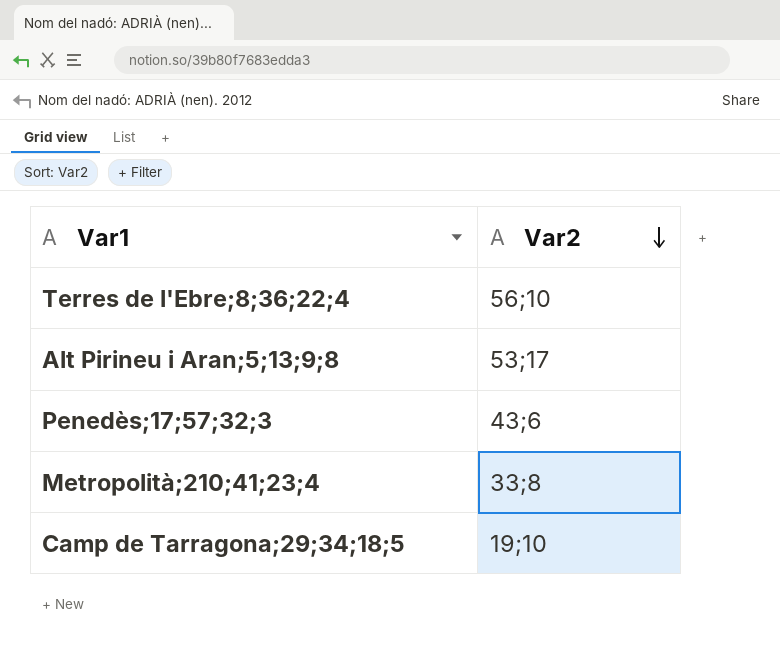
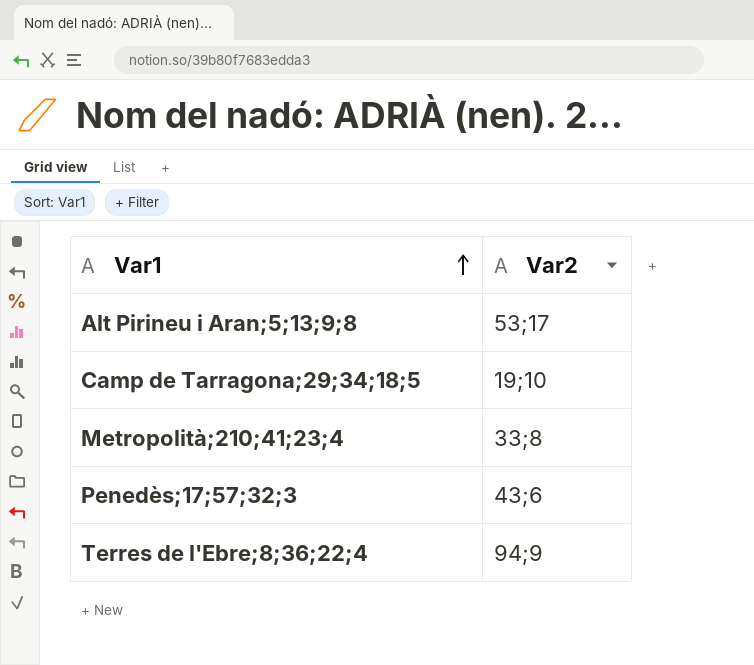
row order: Var2 descending -> Var1 ascending
Terres de l'Ebre;8;36;22;4 | Var2: 56;10 -> 94;9

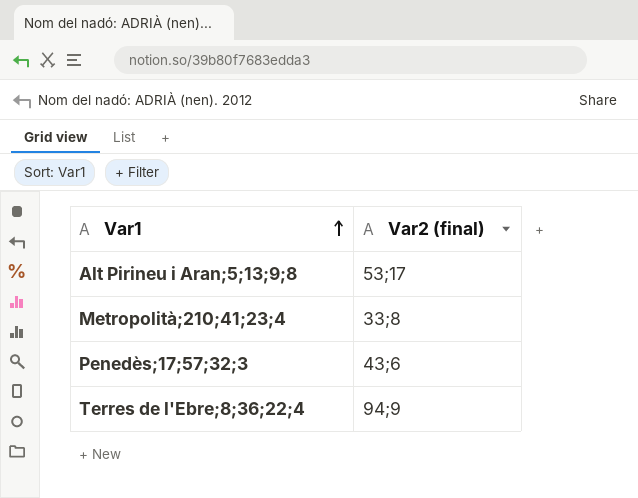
column name: Var2 -> Var2 (final)
row Camp de Tarragona;29;34;18;5: 19;10 -> none

